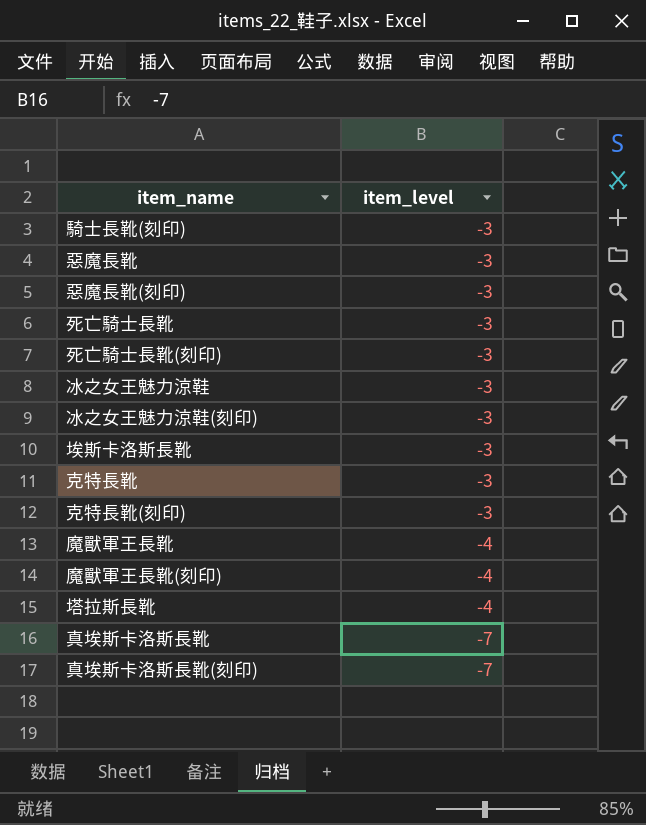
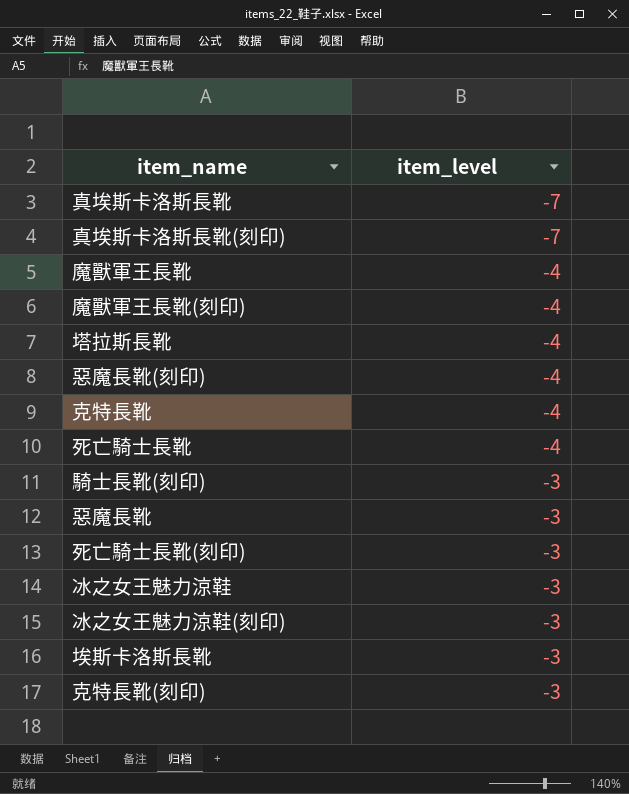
row order: item_level descending -> item_level ascending
惡魔長靴(刻印) | item_level: -3 -> -4
克特長靴 | item_level: -3 -> -4
死亡騎士長靴 | item_level: -3 -> -4

